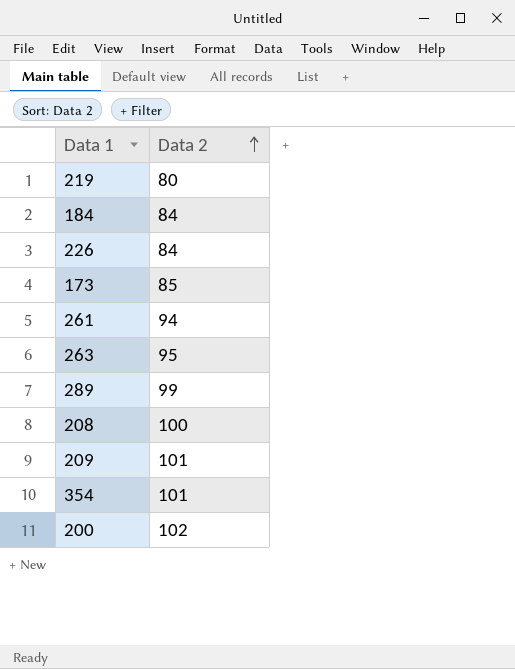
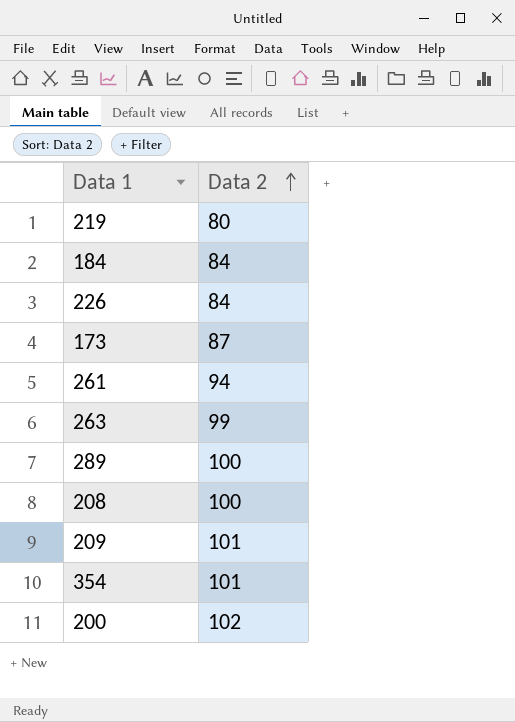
173 | Data 2: 85 -> 87
263 | Data 2: 95 -> 99
289 | Data 2: 99 -> 100

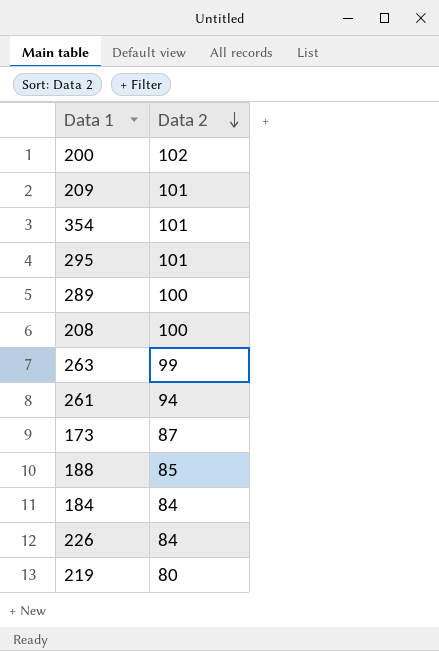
row order: Data 2 ascending -> Data 2 descending
row 295: none -> 101
row 188: none -> 85

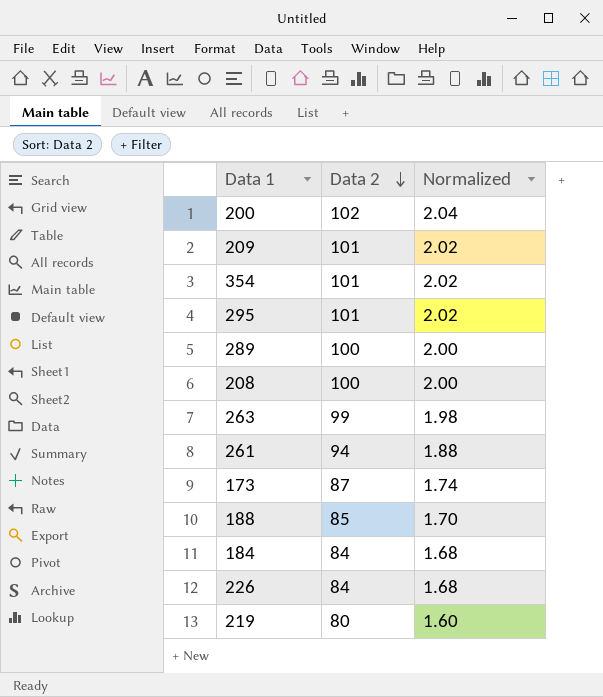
column Normalized | formula: none -> [Data 2] * 0.02

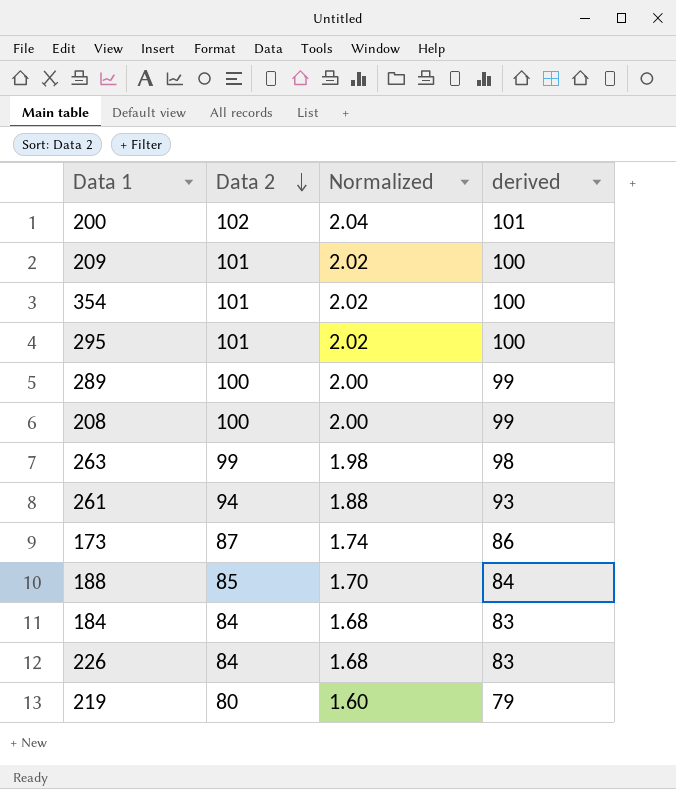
column derived | formula: none -> [Data 2] - 1

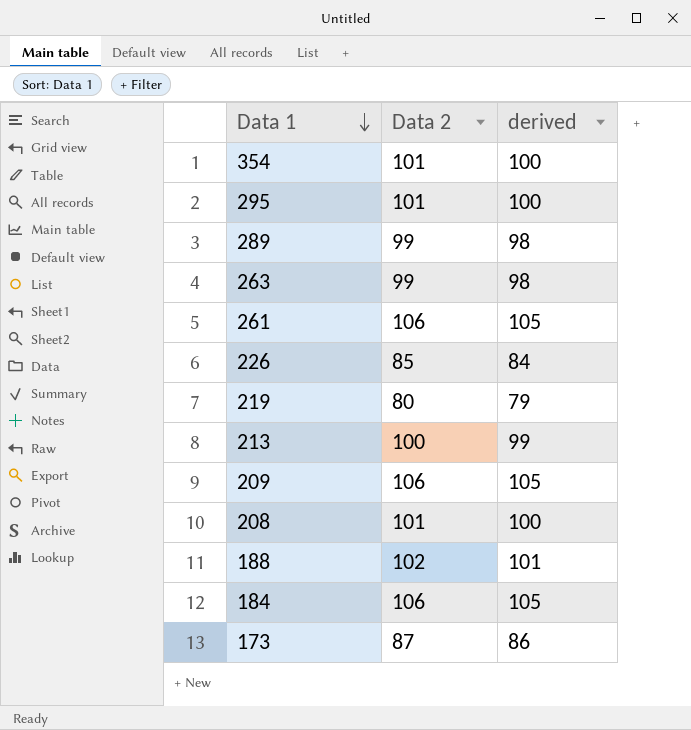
row order: Data 2 descending -> Data 1 descending
column Normalized | formula: [Data 2] * 0.02 -> none
row 200: 102 | 2.04 | 101 -> none
289 | Data 2: 100 -> 99
289 | derived: 99 -> 98
261 | Data 2: 94 -> 106
261 | derived: 93 -> 105
226 | Data 2: 84 -> 85
226 | derived: 83 -> 84
row 213: none -> 100 | 99
209 | Data 2: 101 -> 106
209 | derived: 100 -> 105
208 | Data 2: 100 -> 101
208 | derived: 99 -> 100
188 | Data 2: 85 -> 102
188 | derived: 84 -> 101
184 | Data 2: 84 -> 106
184 | derived: 83 -> 105

